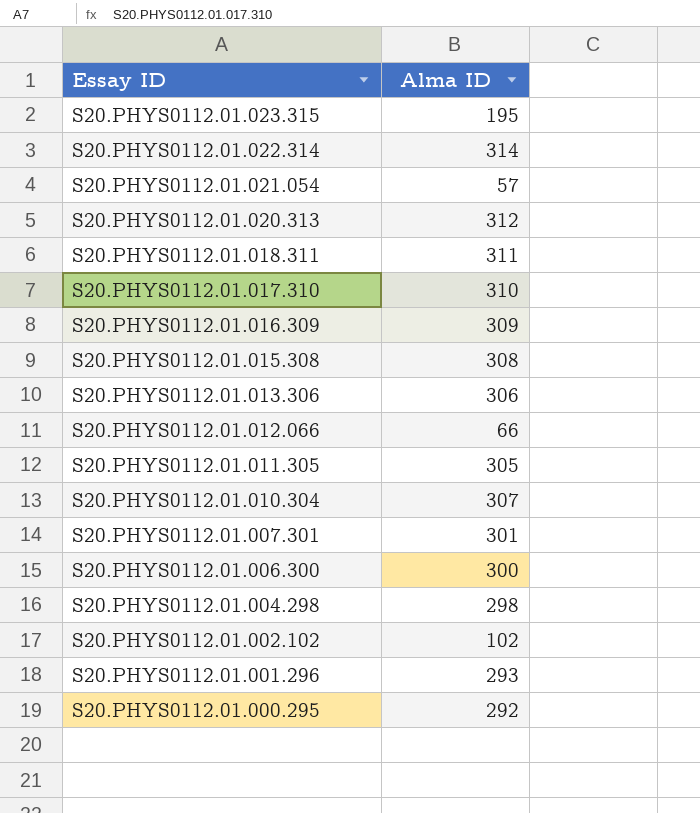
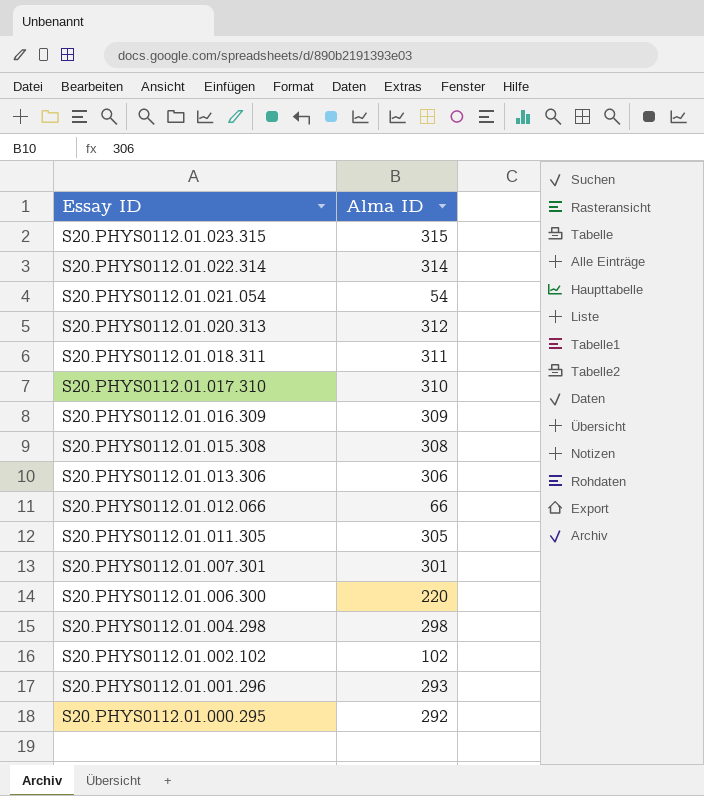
row S20.PHYS0112.01.010.304: 307 -> none
S20.PHYS0112.01.023.315 | Alma ID: 195 -> 315
S20.PHYS0112.01.021.054 | Alma ID: 57 -> 54
S20.PHYS0112.01.006.300 | Alma ID: 300 -> 220

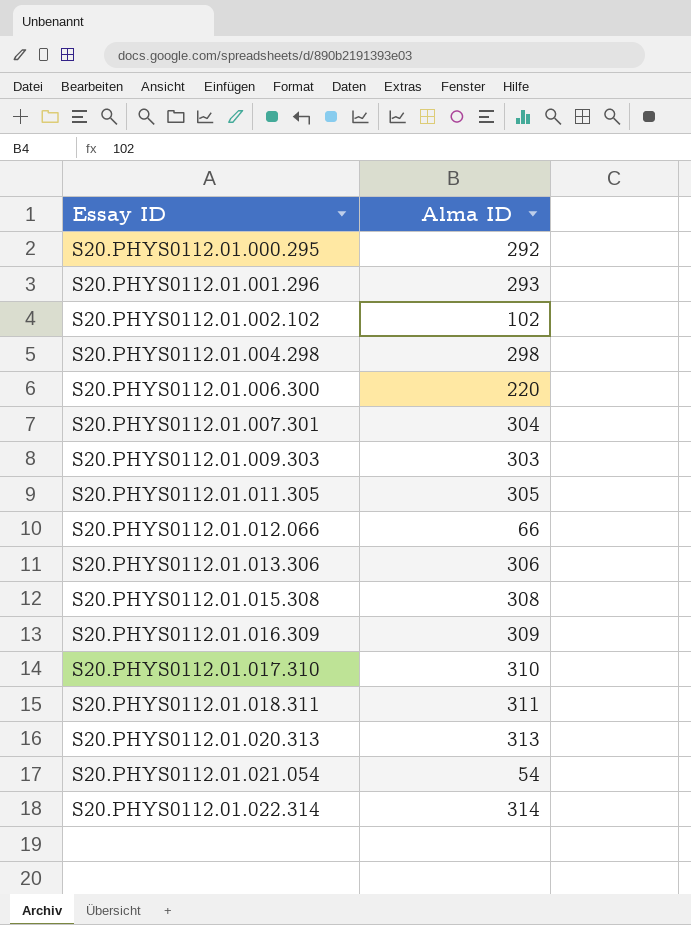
row order: Essay ID descending -> Essay ID ascending
row S20.PHYS0112.01.023.315: 315 -> none
S20.PHYS0112.01.007.301 | Alma ID: 301 -> 304
row S20.PHYS0112.01.009.303: none -> 303
S20.PHYS0112.01.020.313 | Alma ID: 312 -> 313

